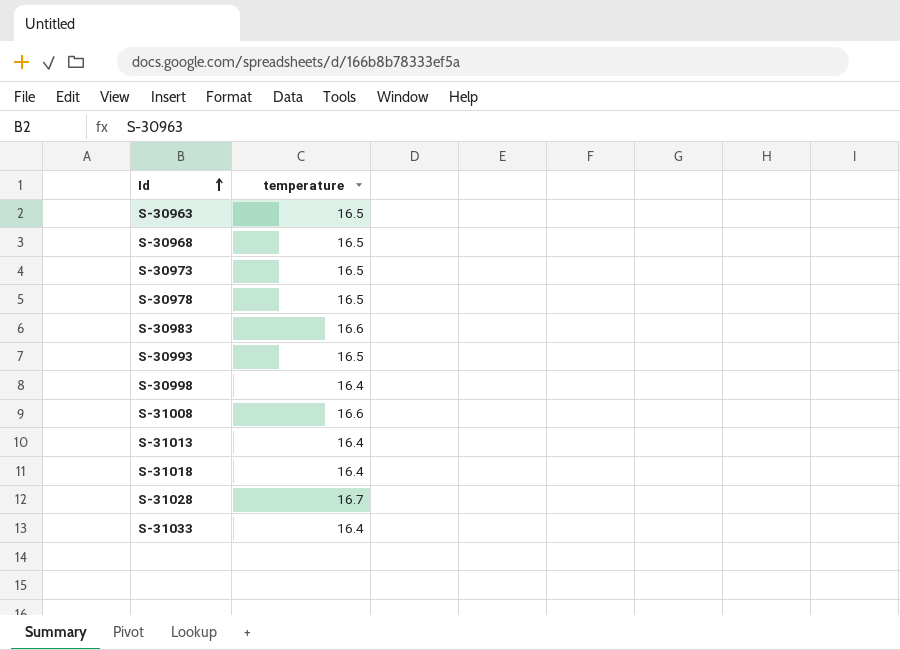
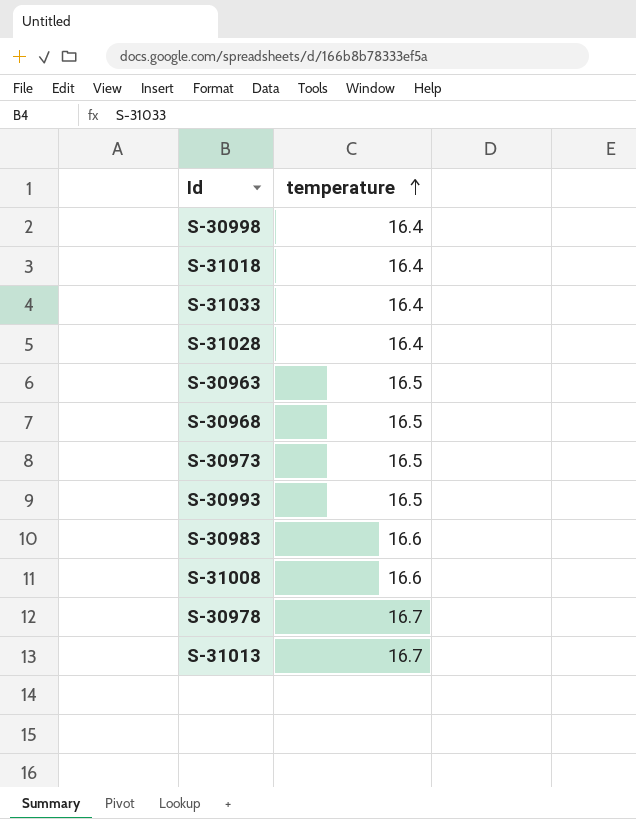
row order: Id ascending -> temperature ascending
S-31028 | temperature: 16.7 -> 16.4
S-30978 | temperature: 16.5 -> 16.7
S-31013 | temperature: 16.4 -> 16.7

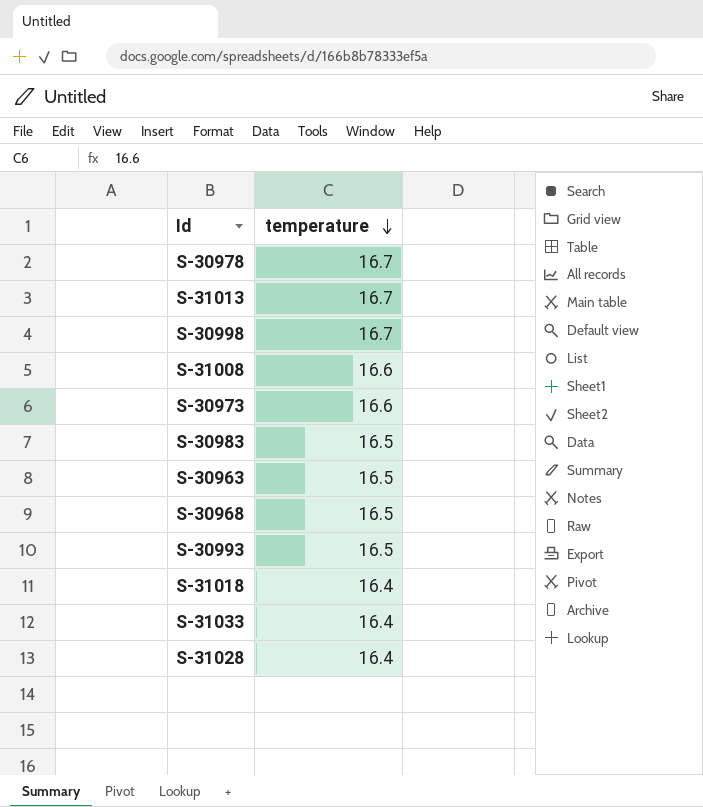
row order: temperature ascending -> temperature descending
S-30998 | temperature: 16.4 -> 16.7
S-30973 | temperature: 16.5 -> 16.6
S-30983 | temperature: 16.6 -> 16.5

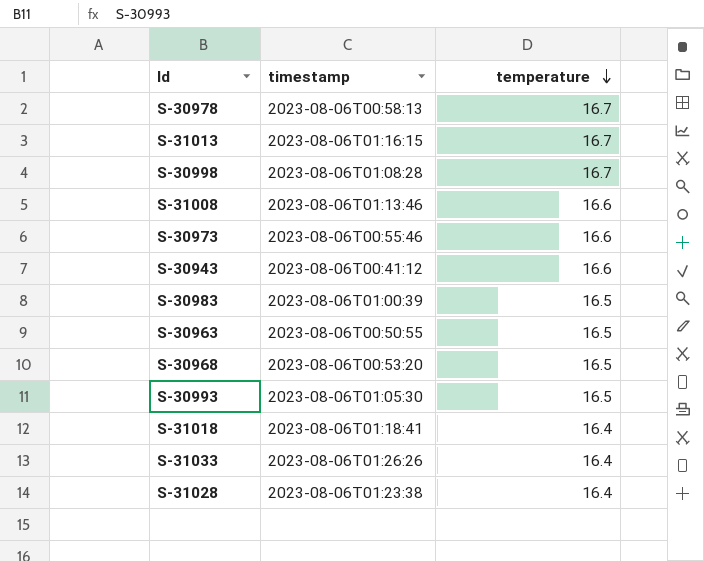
column timestamp | position: none -> 2
row S-30943: none -> 2023-08-06T00:41:12 | 16.6

